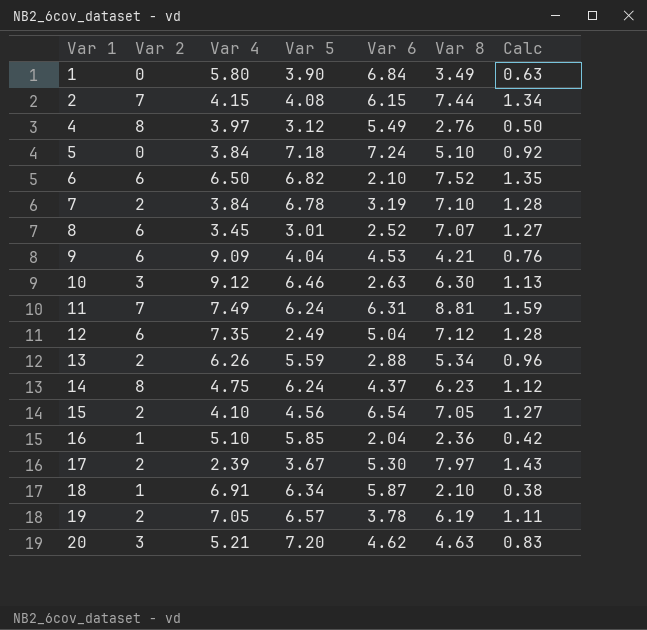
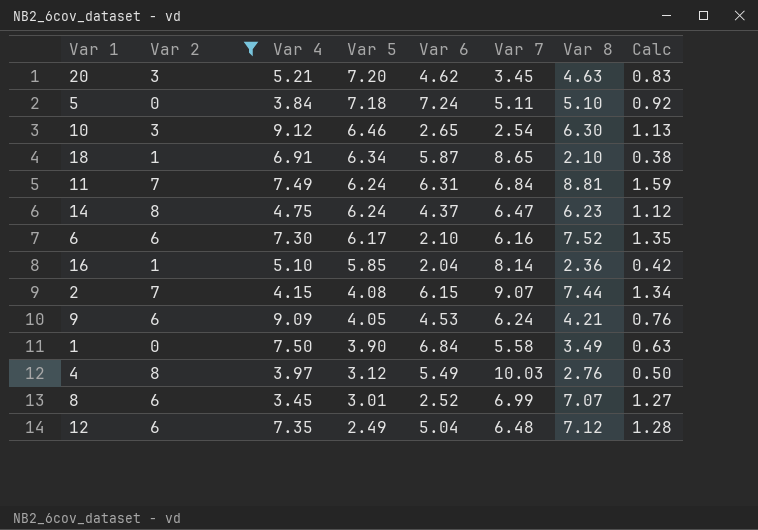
filter: none -> Var 2 != 2
row order: Var 1 ascending -> Var 5 descending
column Var 7 | position: none -> 6
10 | Var 6: 2.63 -> 2.65
6 | Var 4: 6.50 -> 7.30
6 | Var 5: 6.82 -> 6.17
9 | Var 5: 4.04 -> 4.05
1 | Var 4: 5.80 -> 7.50

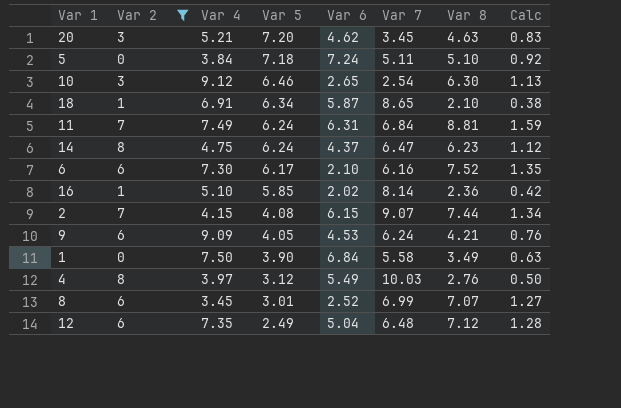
16 | Var 6: 2.04 -> 2.02

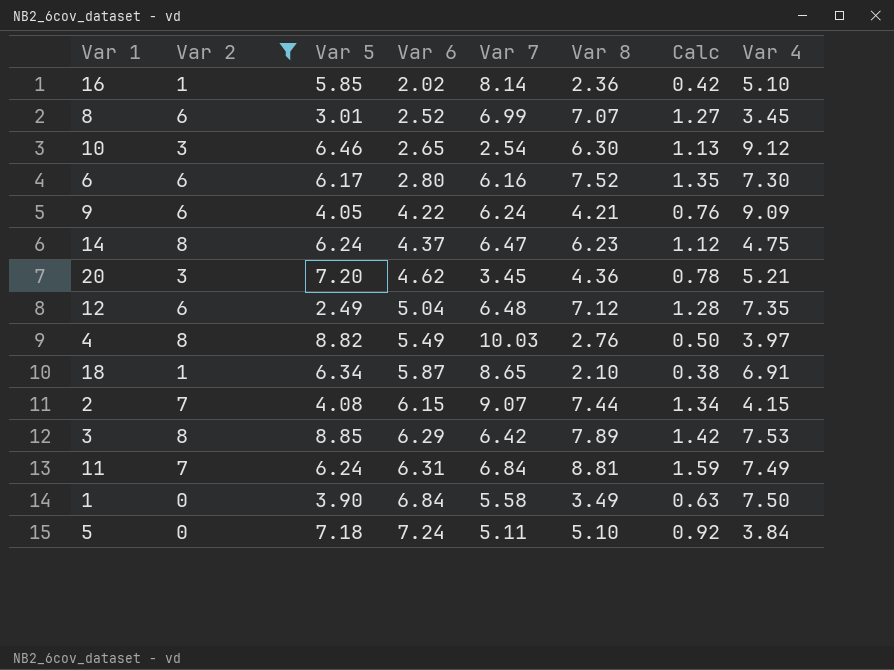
row order: Var 5 descending -> Var 6 ascending
column Var 4 | position: 3 -> 8
6 | Var 6: 2.10 -> 2.80
9 | Var 6: 4.53 -> 4.22
20 | Var 8: 4.63 -> 4.36
20 | Calc: 0.83 -> 0.78
4 | Var 5: 3.12 -> 8.82
row 3: none -> 8 | 8.85 | 6.29 | 6.42 | 7.89 | 1.42 | 7.53

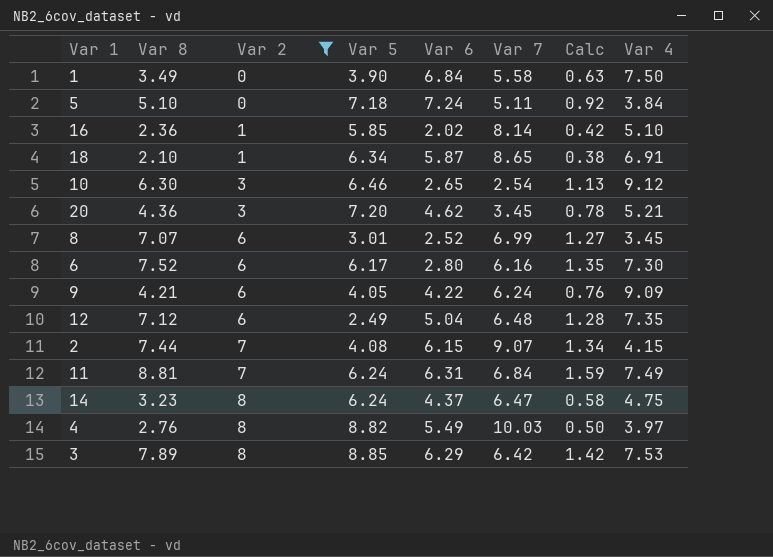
row order: Var 6 ascending -> Var 2 ascending
column Var 8 | position: 6 -> 2
14 | Var 8: 6.23 -> 3.23
14 | Calc: 1.12 -> 0.58

